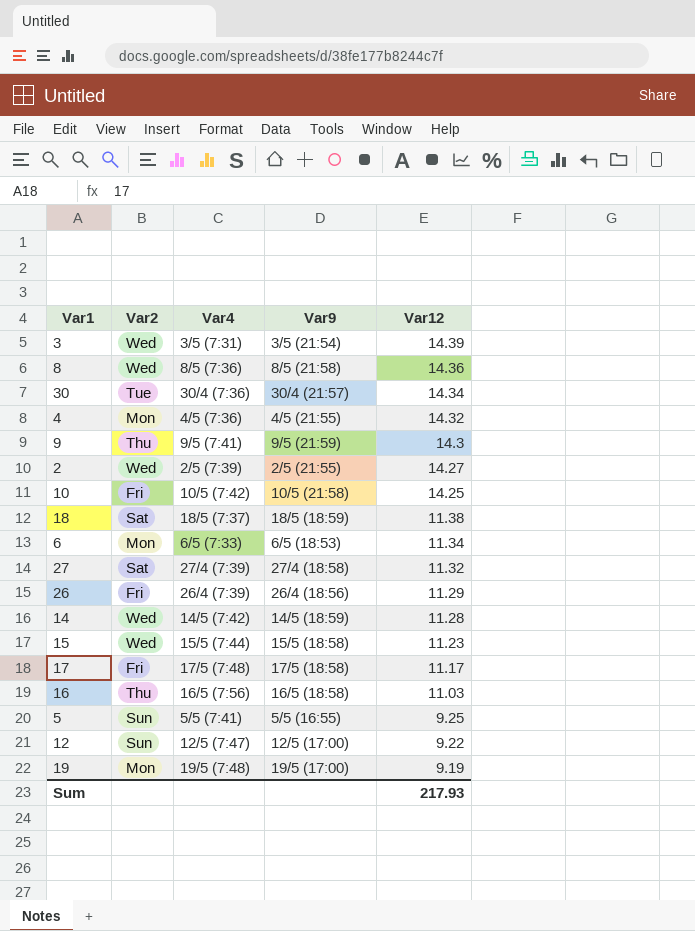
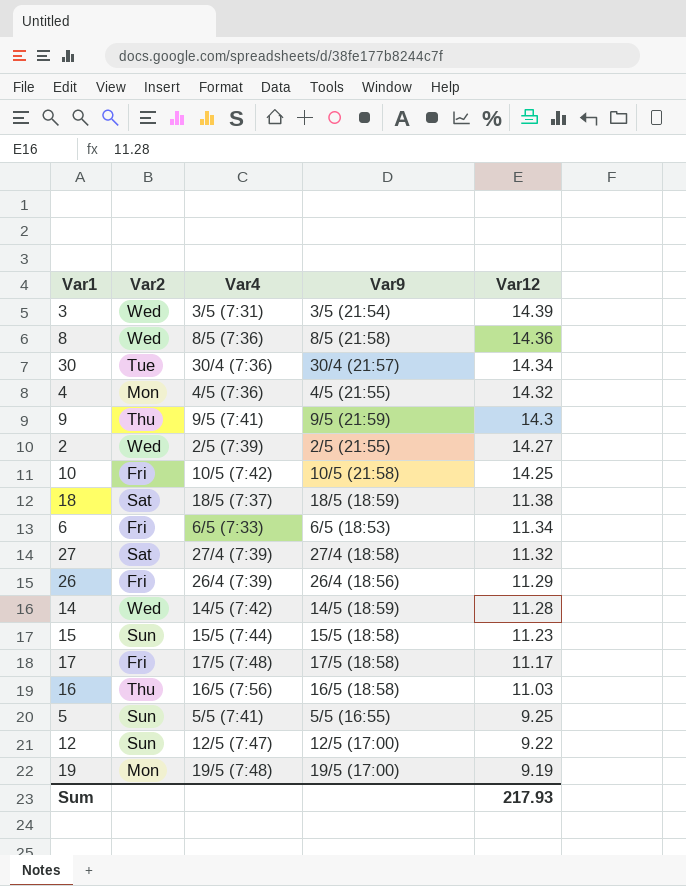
6 | Var2: Mon -> Fri
15 | Var2: Wed -> Sun

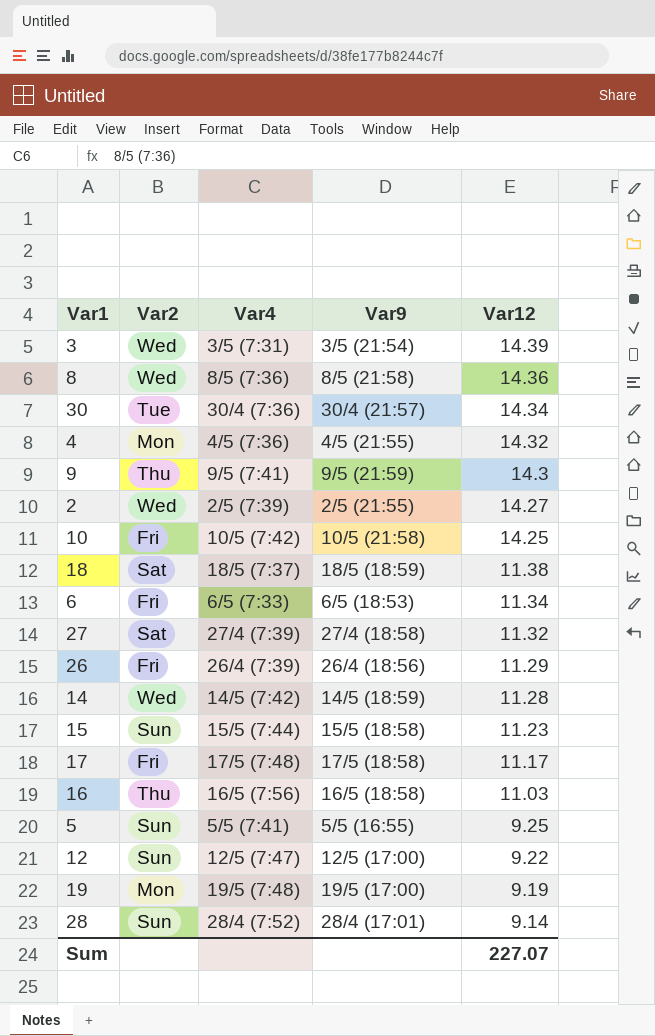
row 28: none -> Sun | 28/4 (7:52) | 28/4 (17:01) | 9.14
Sum | Var12: 217.93 -> 227.07

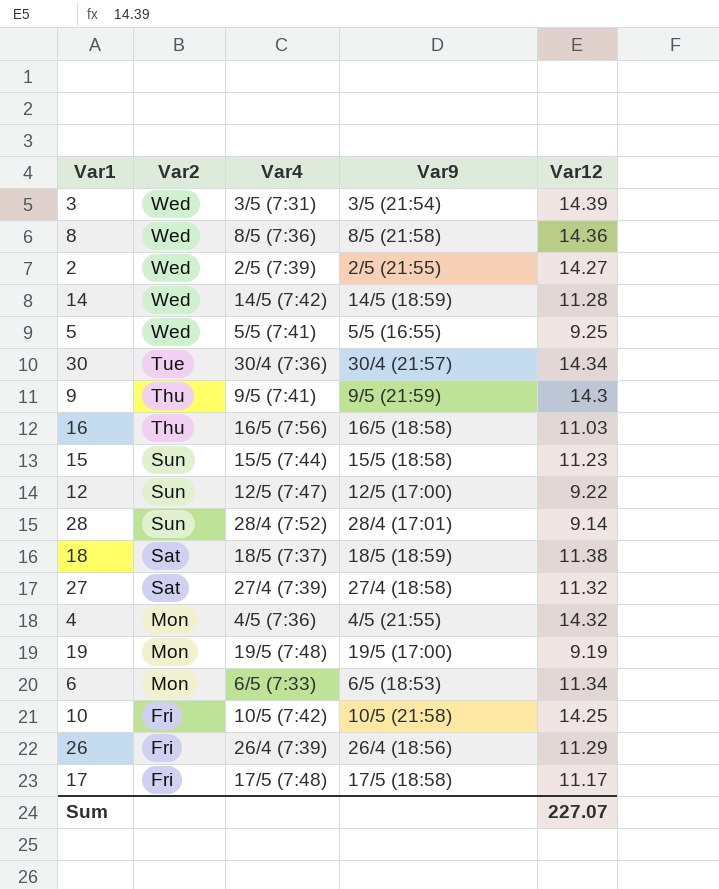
row order: Var12 descending -> Var2 descending
5 | Var2: Sun -> Wed
6 | Var2: Fri -> Mon

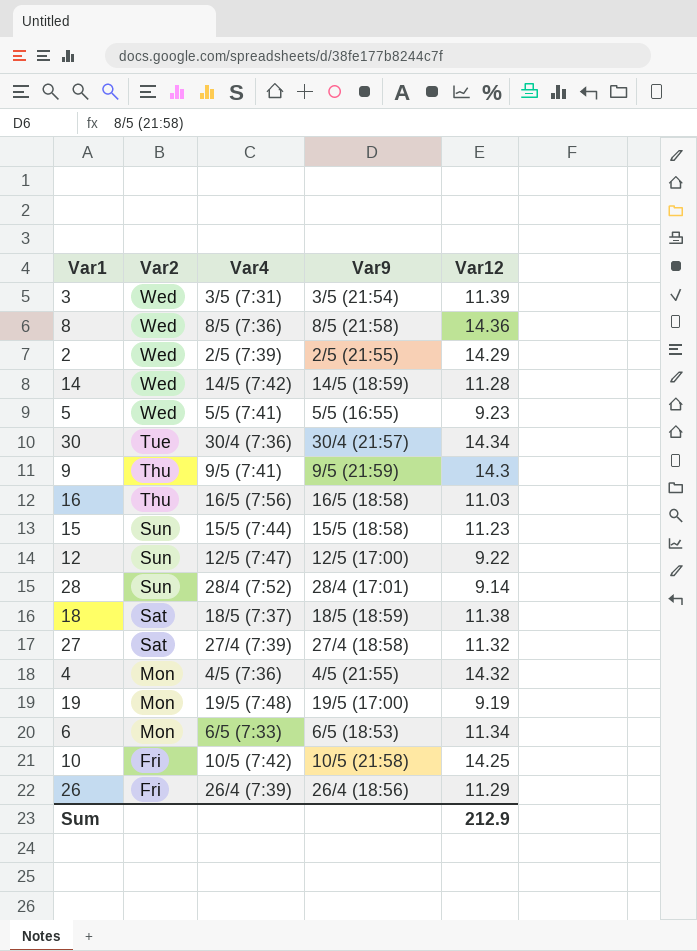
row 17: Fri | 17/5 (7:48) | 17/5 (18:58) | 11.17 -> none
3 | Var12: 14.39 -> 11.39
2 | Var12: 14.27 -> 14.29
5 | Var12: 9.25 -> 9.23
Sum | Var12: 227.07 -> 212.9

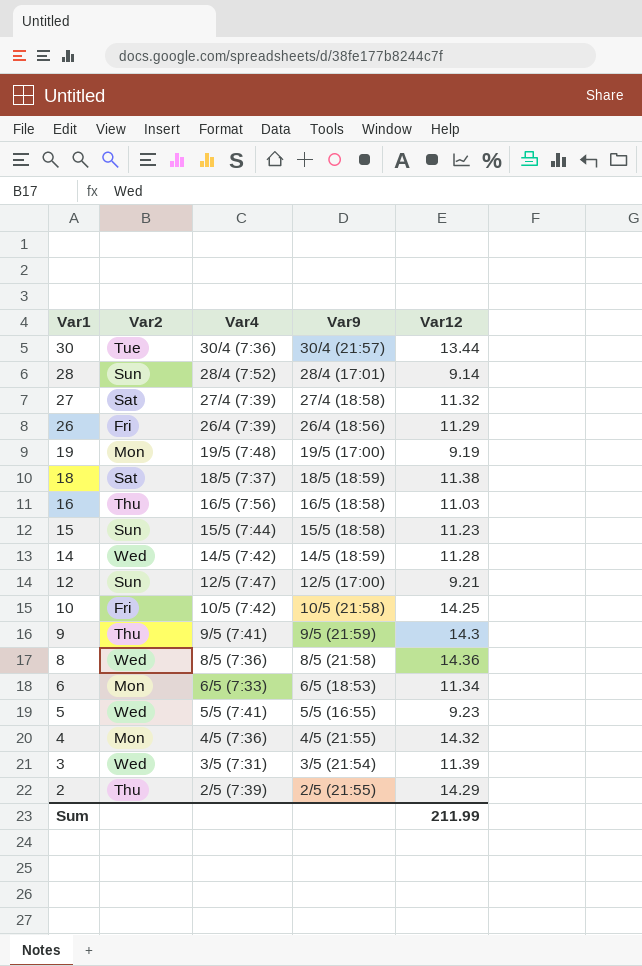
row order: Var2 descending -> Var1 descending
30 | Var12: 14.34 -> 13.44
12 | Var12: 9.22 -> 9.21
2 | Var2: Wed -> Thu
Sum | Var12: 212.9 -> 211.99

